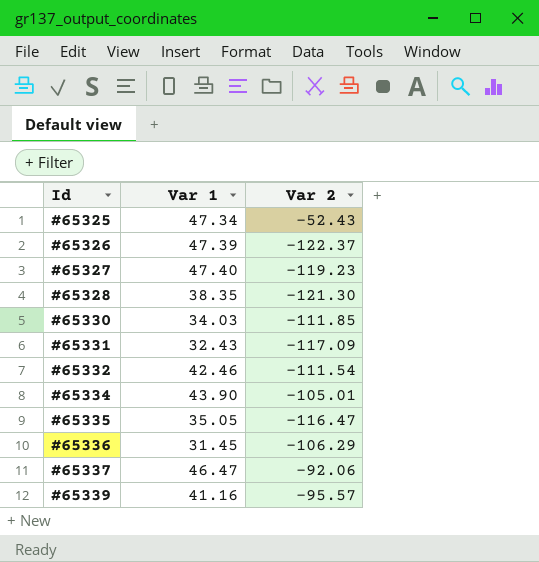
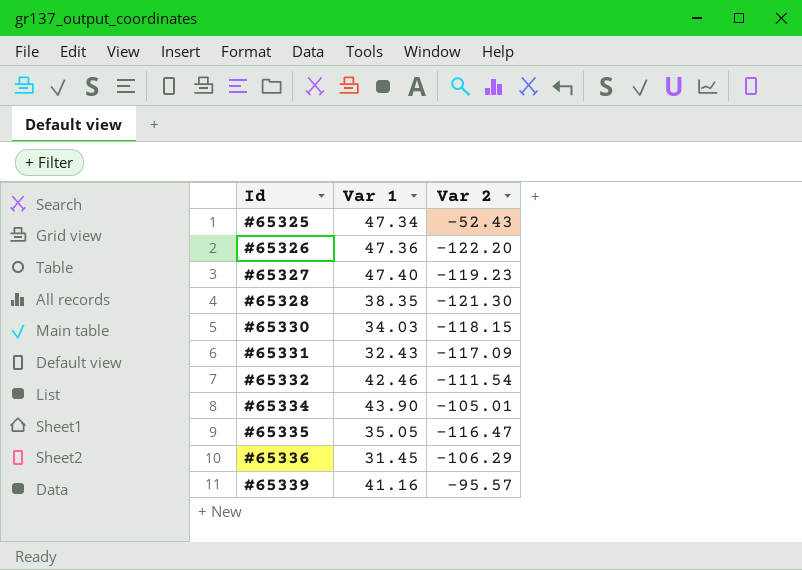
row #65337: 46.47 | -92.06 -> none
#65326 | Var 1: 47.39 -> 47.36
#65326 | Var 2: -122.37 -> -122.20
#65330 | Var 2: -111.85 -> -118.15

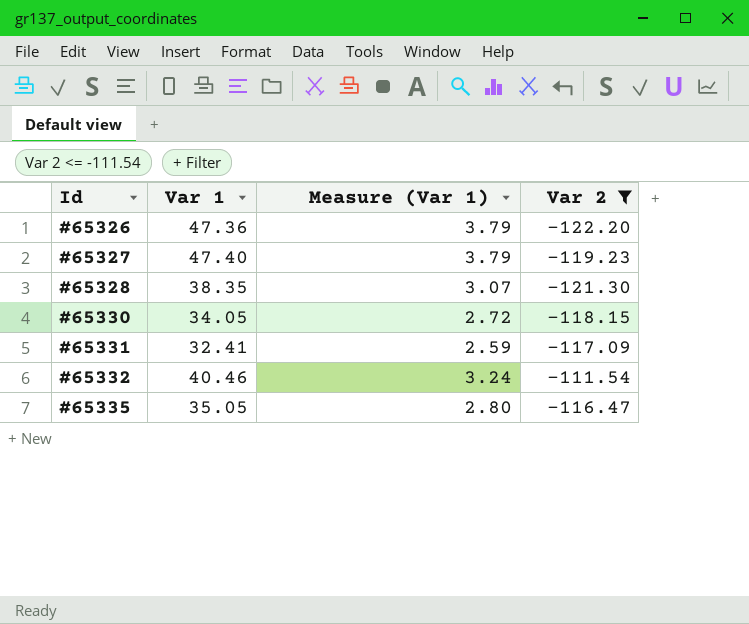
filter: none -> Var 2 <= -111.54
column Measure (Var 1) | formula: none -> [Var 1] * 0.08
#65330 | Var 1: 34.03 -> 34.05
#65331 | Var 1: 32.43 -> 32.41
#65332 | Var 1: 42.46 -> 40.46

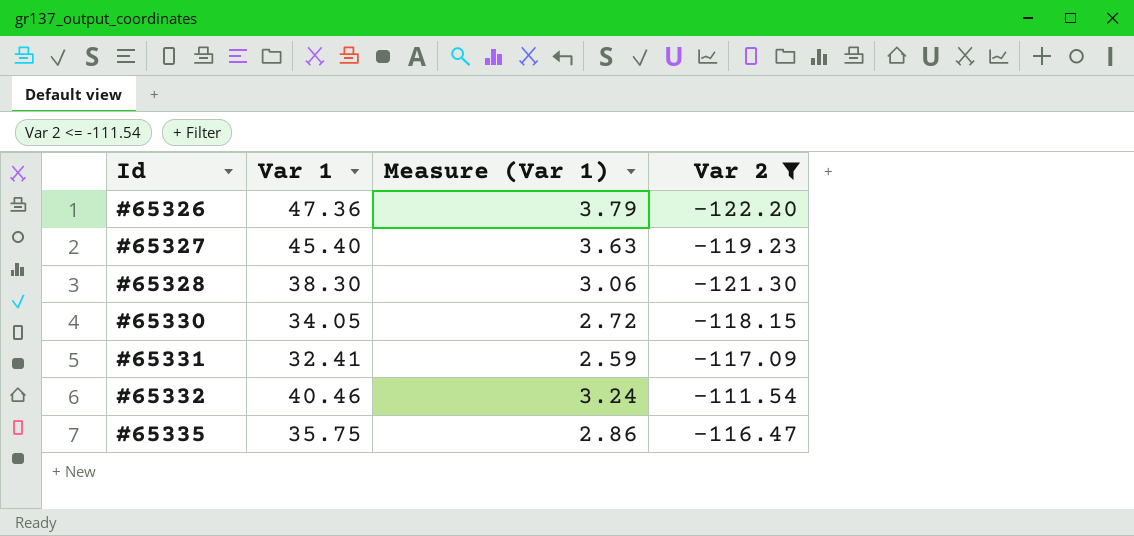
#65327 | Var 1: 47.40 -> 45.40
#65327 | Measure (Var 1): 3.79 -> 3.63
#65328 | Var 1: 38.35 -> 38.30
#65328 | Measure (Var 1): 3.07 -> 3.06
#65335 | Var 1: 35.05 -> 35.75
#65335 | Measure (Var 1): 2.80 -> 2.86

